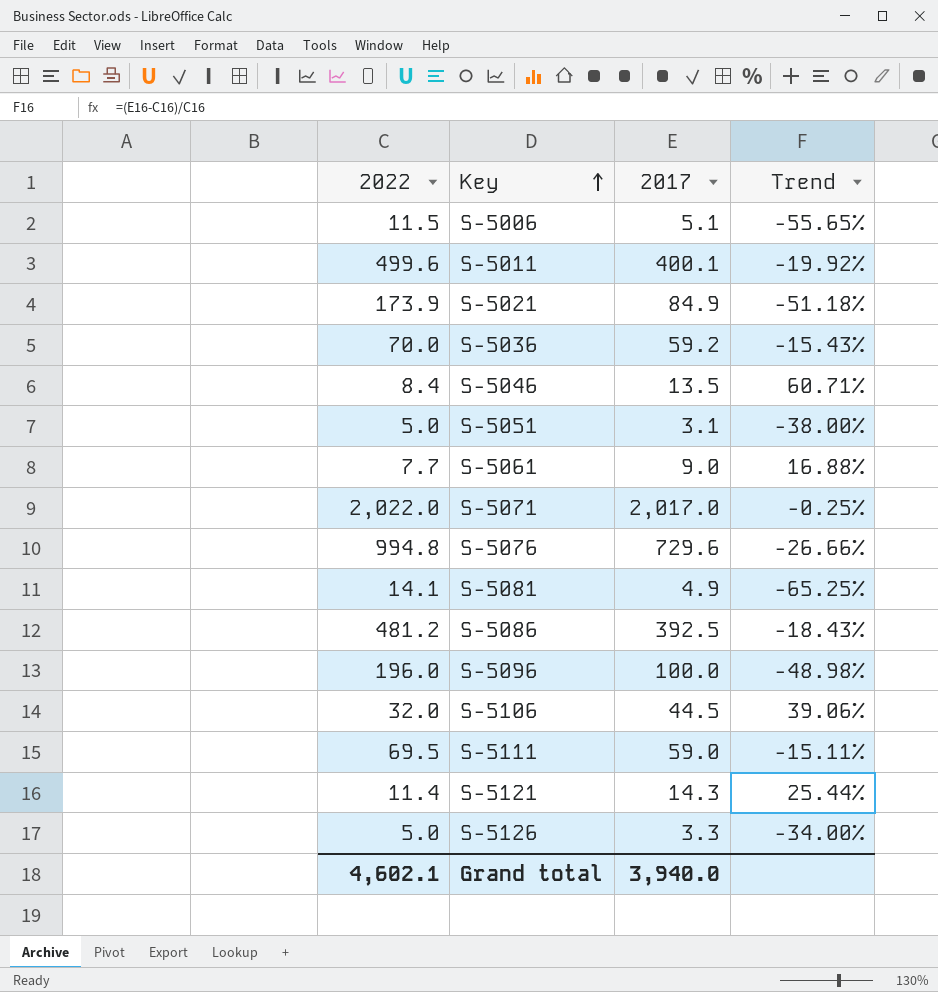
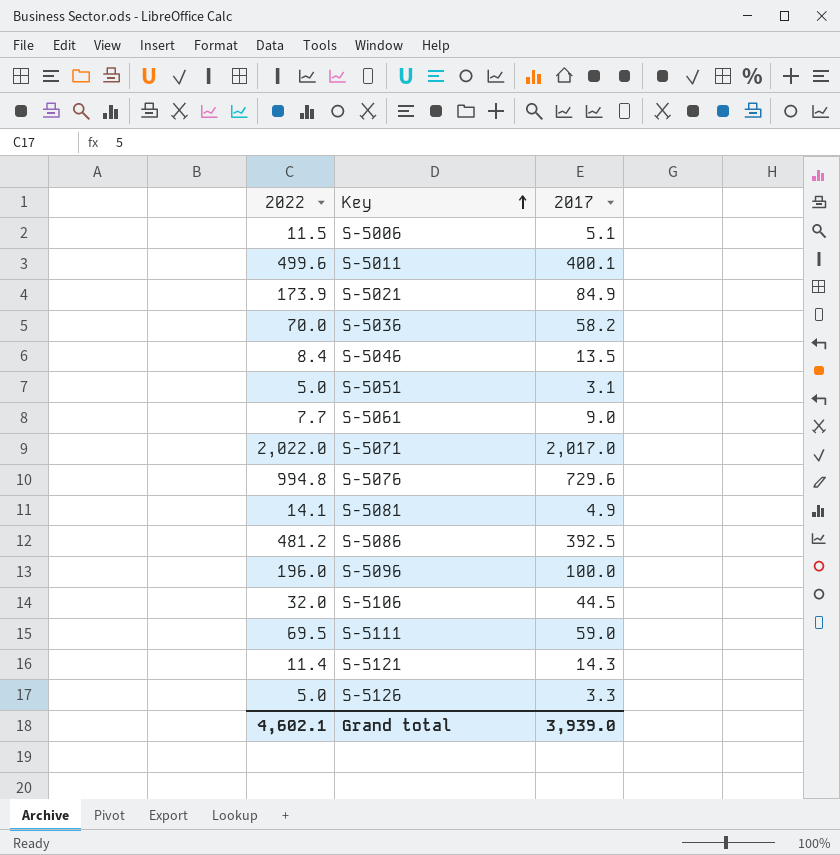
column Trend | formula: ([2017] - [2022]) / [2022] -> none
S-5036 | 2017: 59.2 -> 58.2
Grand total | 2017: 3,940.0 -> 3,939.0

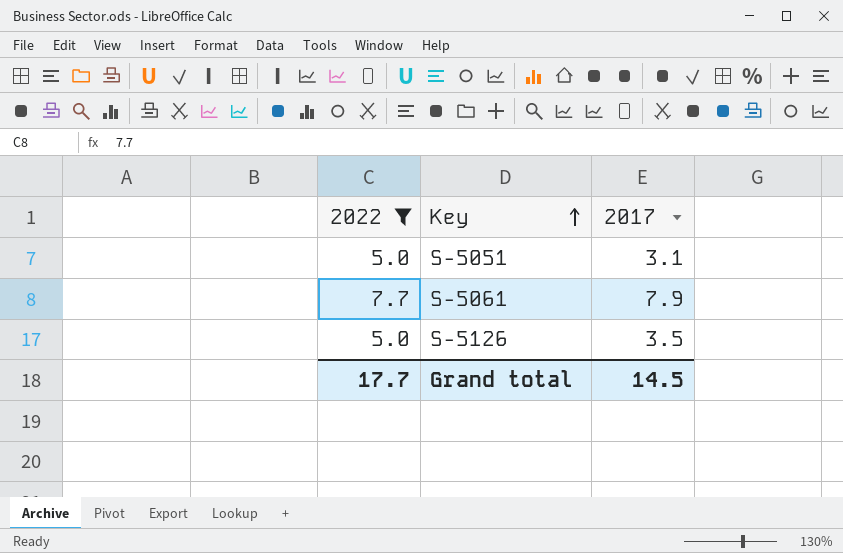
filter: none -> 2022 <= 7.7
S-5061 | 2017: 9.0 -> 7.9
S-5126 | 2017: 3.3 -> 3.5
Grand total | 2022: 4,602.1 -> 17.7
Grand total | 2017: 3,939.0 -> 14.5

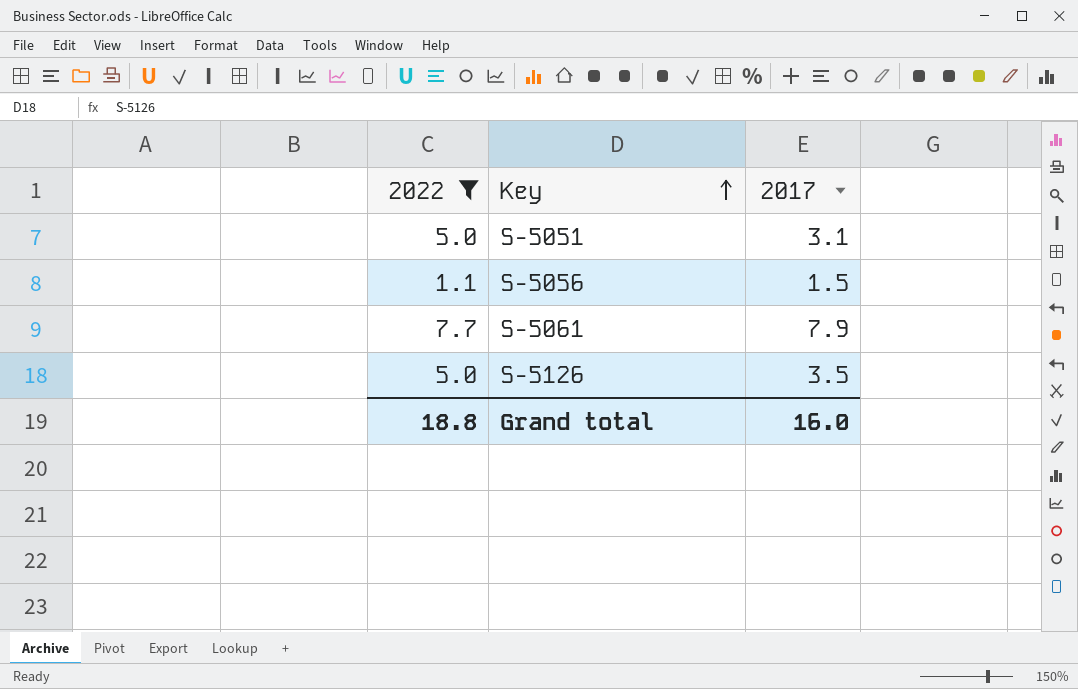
row S-5056: none -> 1.1 | 1.5
Grand total | 2022: 17.7 -> 18.8
Grand total | 2017: 14.5 -> 16.0

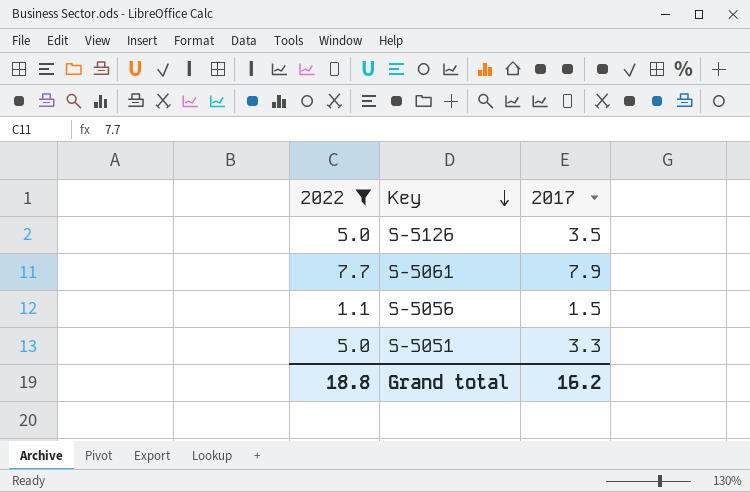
row order: Key ascending -> Key descending
S-5051 | 2017: 3.1 -> 3.3
Grand total | 2017: 16.0 -> 16.2

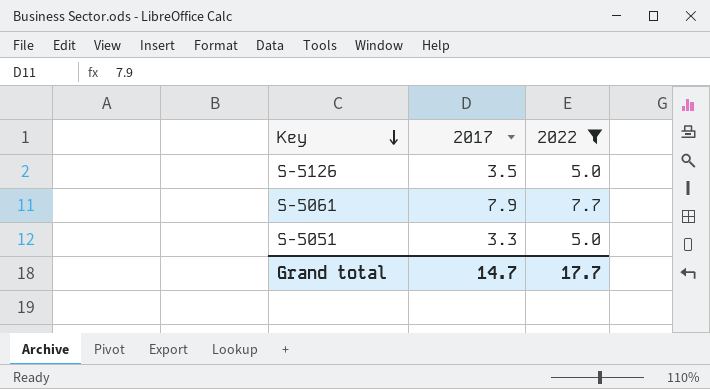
column 2022 | position: 1 -> 3
row S-5056: 1.1 | 1.5 -> none
Grand total | 2017: 16.2 -> 14.7
Grand total | 2022: 18.8 -> 17.7

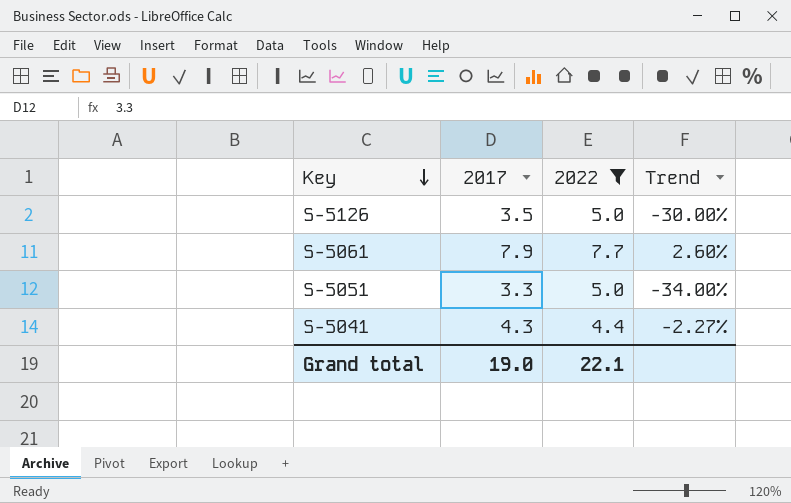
column Trend | formula: none -> ([2017] - [2022]) / [2022]
row S-5041: none -> 4.3 | 4.4 | -2.27%
Grand total | 2017: 14.7 -> 19.0
Grand total | 2022: 17.7 -> 22.1

